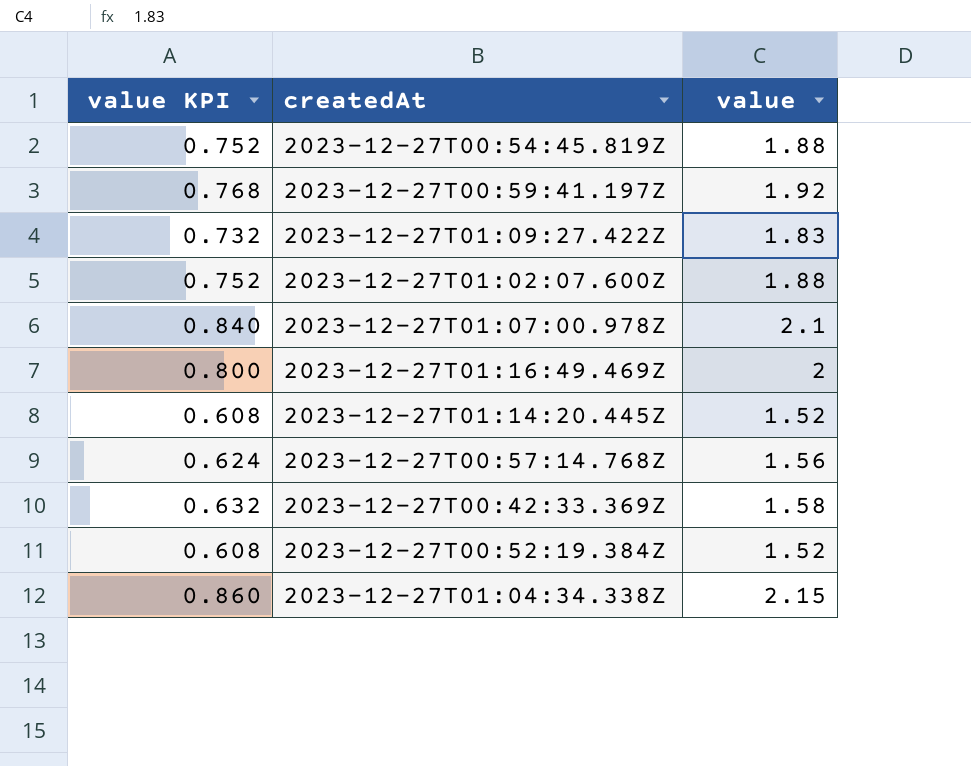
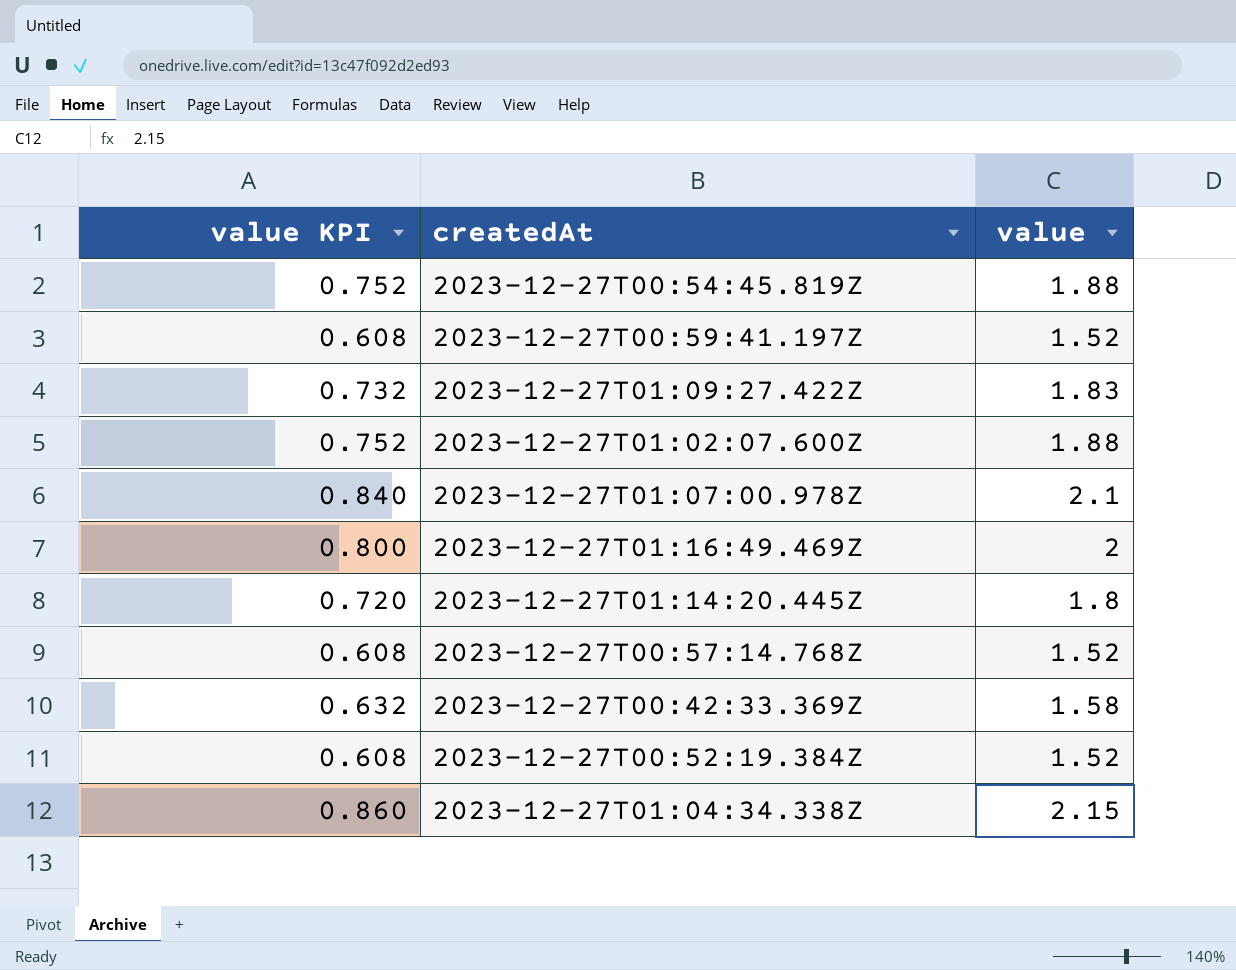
2023-12-27T00:59:41.197Z | value KPI: 0.768 -> 0.608
2023-12-27T00:59:41.197Z | value: 1.92 -> 1.52
2023-12-27T01:14:20.445Z | value KPI: 0.608 -> 0.720
2023-12-27T01:14:20.445Z | value: 1.52 -> 1.8
2023-12-27T00:57:14.768Z | value KPI: 0.624 -> 0.608
2023-12-27T00:57:14.768Z | value: 1.56 -> 1.52

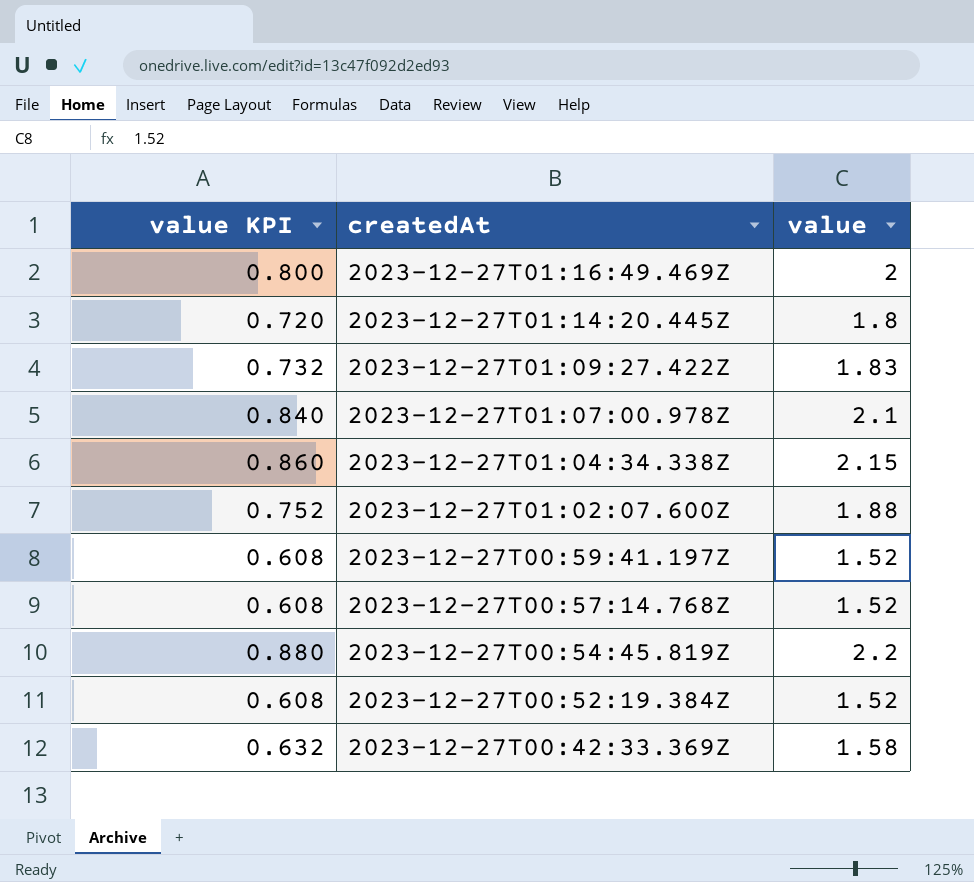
row order: none -> createdAt descending
2023-12-27T00:54:45.819Z | value KPI: 0.752 -> 0.880
2023-12-27T00:54:45.819Z | value: 1.88 -> 2.2

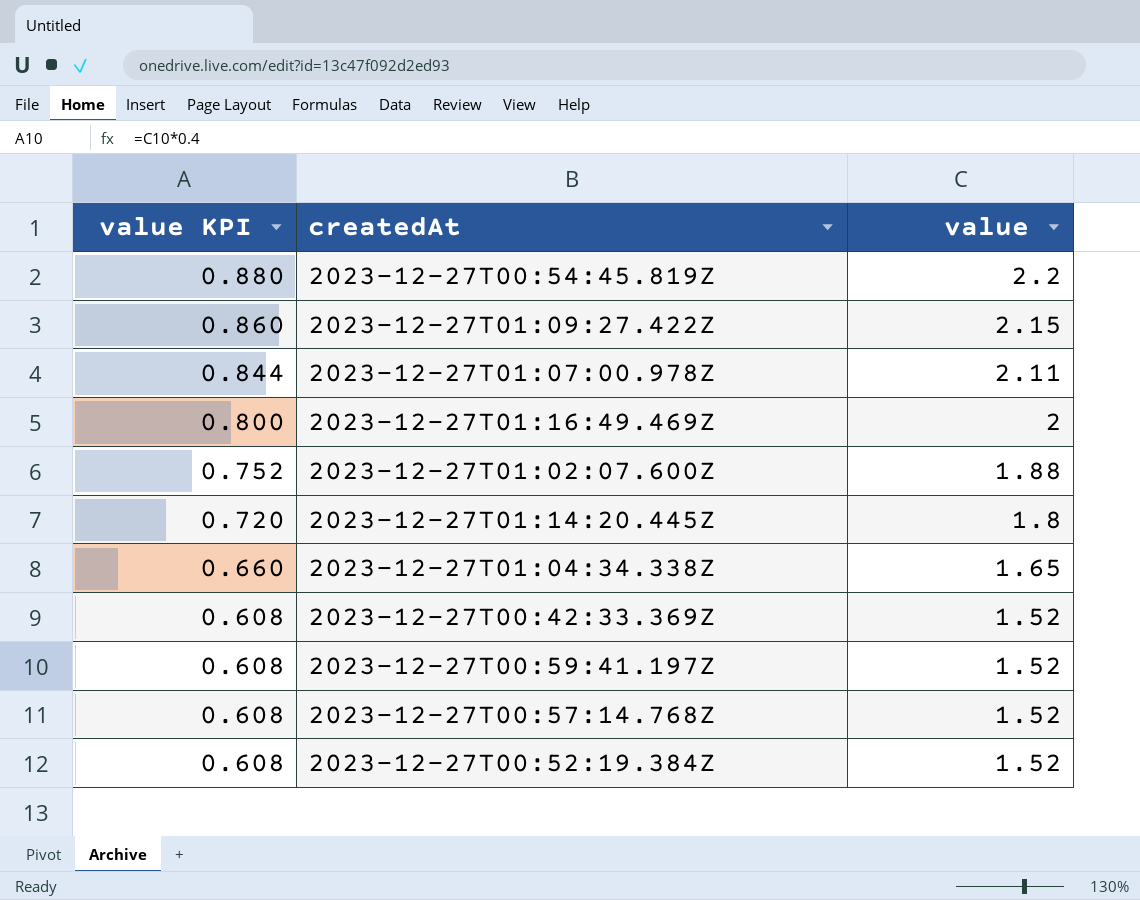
row order: createdAt descending -> value KPI descending
2023-12-27T01:09:27.422Z | value KPI: 0.732 -> 0.860
2023-12-27T01:09:27.422Z | value: 1.83 -> 2.15
2023-12-27T01:07:00.978Z | value KPI: 0.840 -> 0.844
2023-12-27T01:07:00.978Z | value: 2.1 -> 2.11
2023-12-27T01:04:34.338Z | value KPI: 0.860 -> 0.660
2023-12-27T01:04:34.338Z | value: 2.15 -> 1.65
2023-12-27T00:42:33.369Z | value KPI: 0.632 -> 0.608
2023-12-27T00:42:33.369Z | value: 1.58 -> 1.52

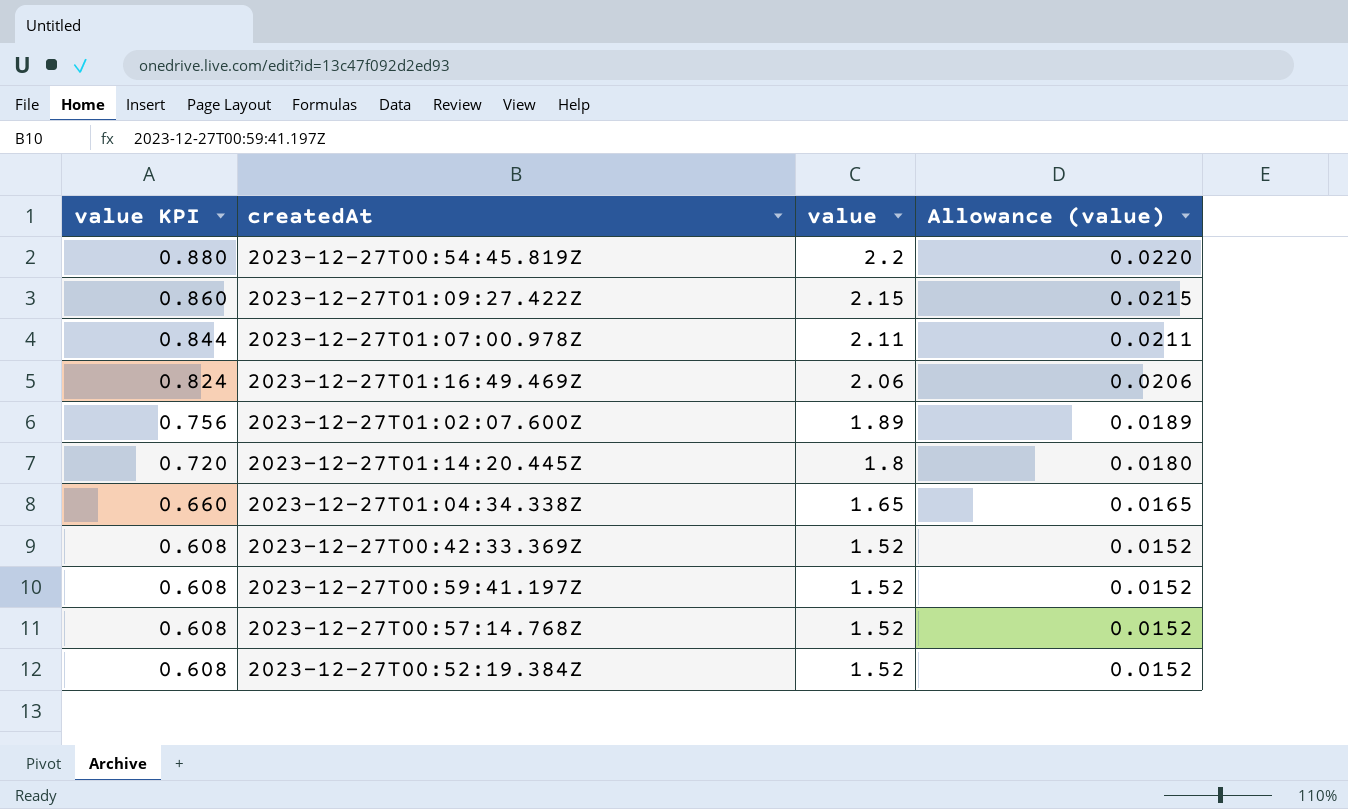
column Allowance (value) | formula: none -> [value] * 0.01
2023-12-27T01:16:49.469Z | value KPI: 0.800 -> 0.824
2023-12-27T01:16:49.469Z | value: 2 -> 2.06
2023-12-27T01:02:07.600Z | value KPI: 0.752 -> 0.756
2023-12-27T01:02:07.600Z | value: 1.88 -> 1.89

